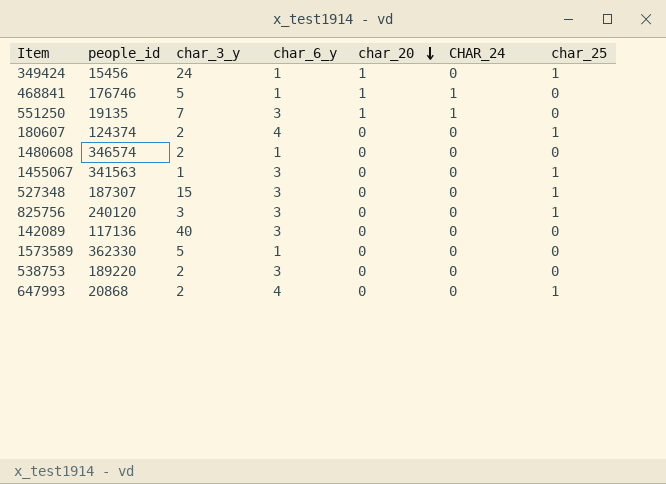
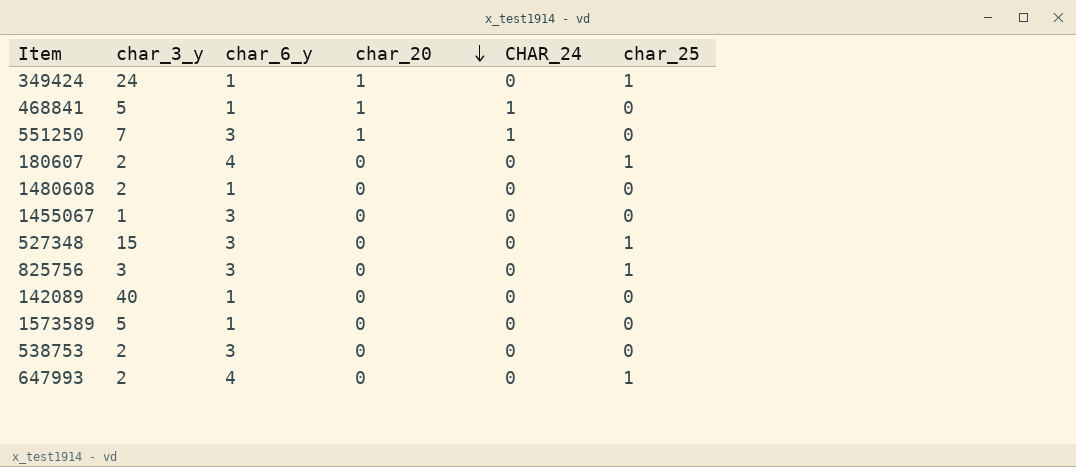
column people_id | position: 2 -> none
1455067 | char_25: 1 -> 0
142089 | char_6_y: 3 -> 1

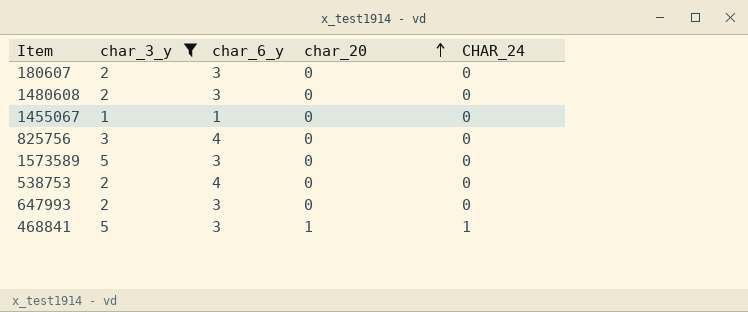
filter: none -> char_3_y <= 5
row order: char_20 descending -> char_20 ascending
column char_25 | position: 6 -> none
180607 | char_6_y: 4 -> 3
1480608 | char_6_y: 1 -> 3
1455067 | char_6_y: 3 -> 1
825756 | char_6_y: 3 -> 4
1573589 | char_6_y: 1 -> 3
538753 | char_6_y: 3 -> 4
647993 | char_6_y: 4 -> 3
468841 | char_6_y: 1 -> 3

